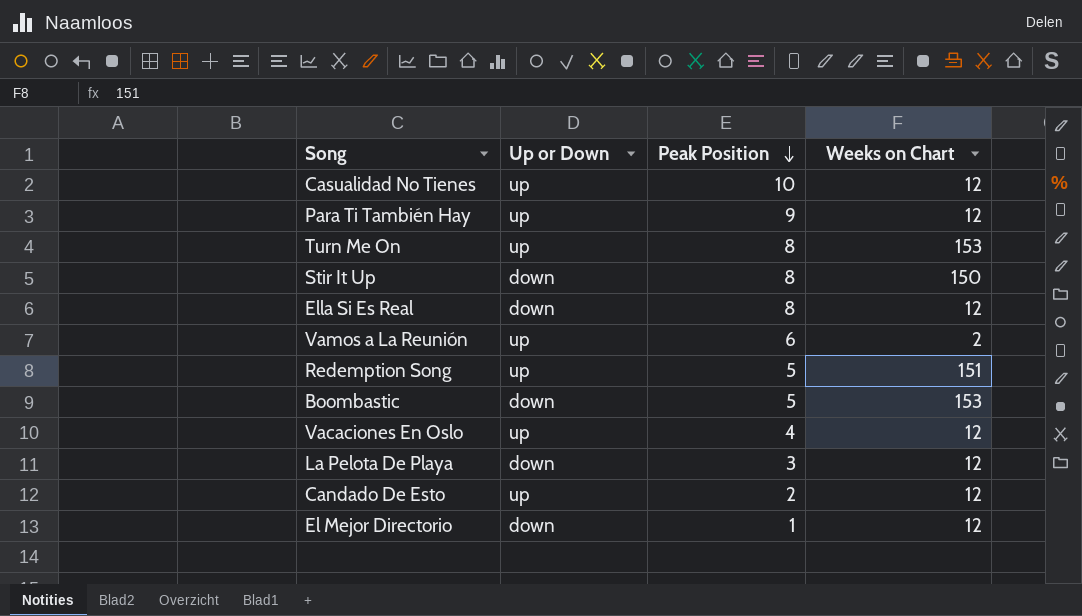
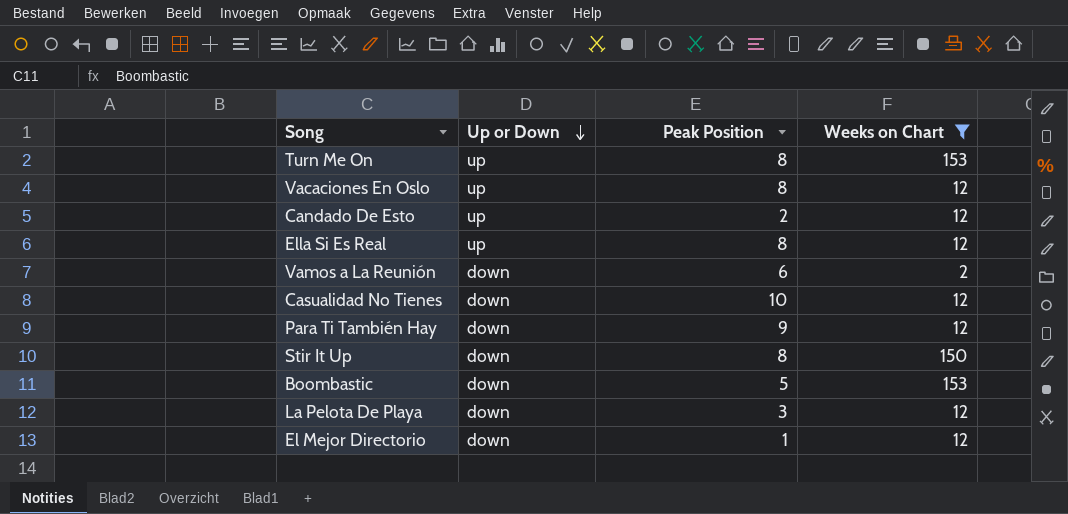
filter: none -> Weeks on Chart != 151
row order: Peak Position descending -> Up or Down descending
Vacaciones En Oslo | Peak Position: 4 -> 8
Ella Si Es Real | Up or Down: down -> up
Vamos a La Reunión | Up or Down: up -> down
Casualidad No Tienes | Up or Down: up -> down
Para Ti También Hay | Up or Down: up -> down

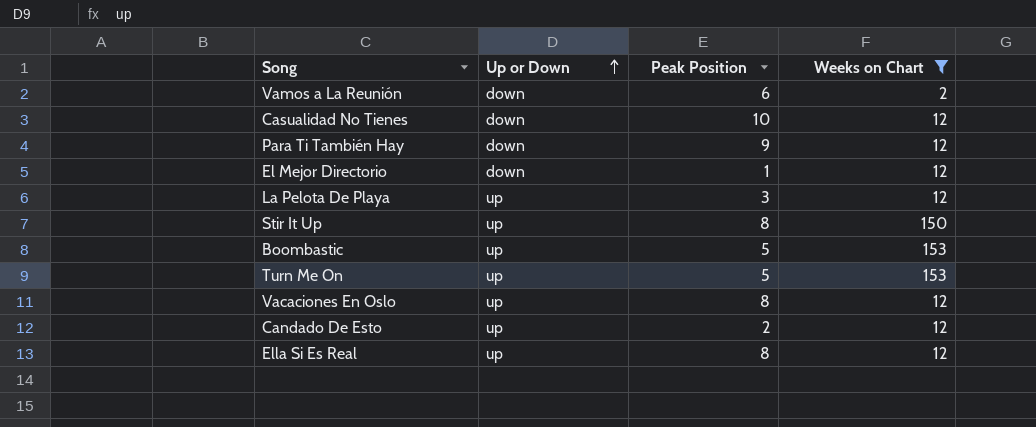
row order: Up or Down descending -> Up or Down ascending
La Pelota De Playa | Up or Down: down -> up
Stir It Up | Up or Down: down -> up
Boombastic | Up or Down: down -> up
Turn Me On | Peak Position: 8 -> 5

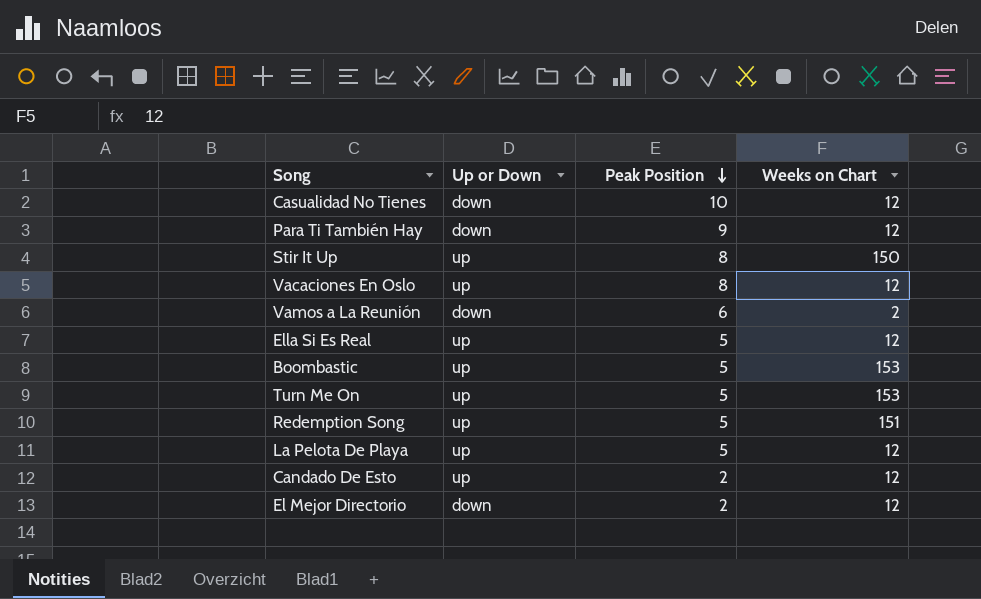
filter: Weeks on Chart != 151 -> none
row order: Up or Down ascending -> Peak Position descending
Ella Si Es Real | Peak Position: 8 -> 5
La Pelota De Playa | Peak Position: 3 -> 5
El Mejor Directorio | Peak Position: 1 -> 2

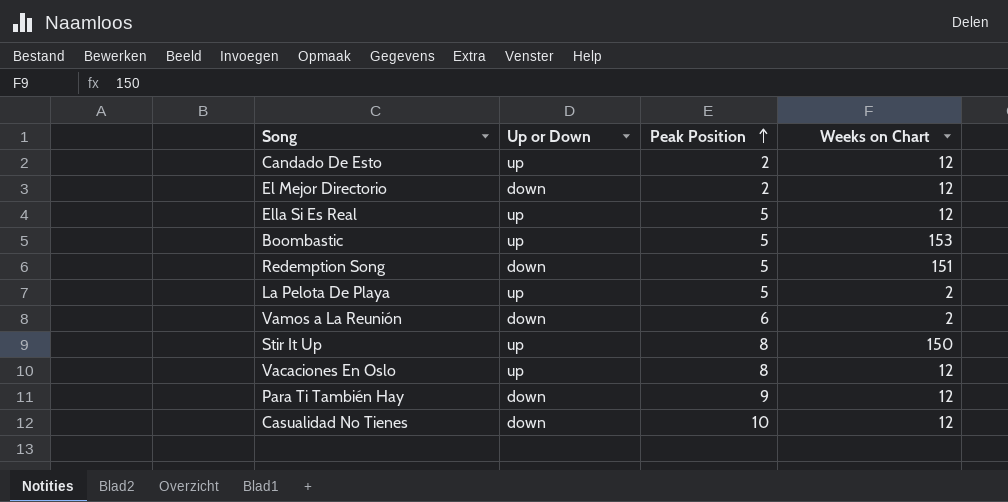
row order: Peak Position descending -> Peak Position ascending
row Turn Me On: up | 5 | 153 -> none
Redemption Song | Up or Down: up -> down
La Pelota De Playa | Weeks on Chart: 12 -> 2

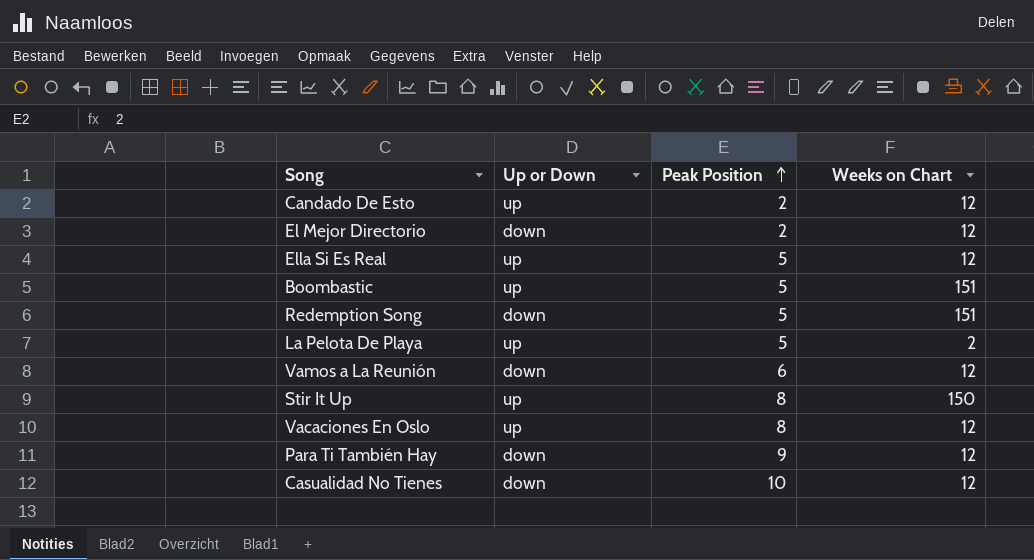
Boombastic | Weeks on Chart: 153 -> 151
Vamos a La Reunión | Weeks on Chart: 2 -> 12

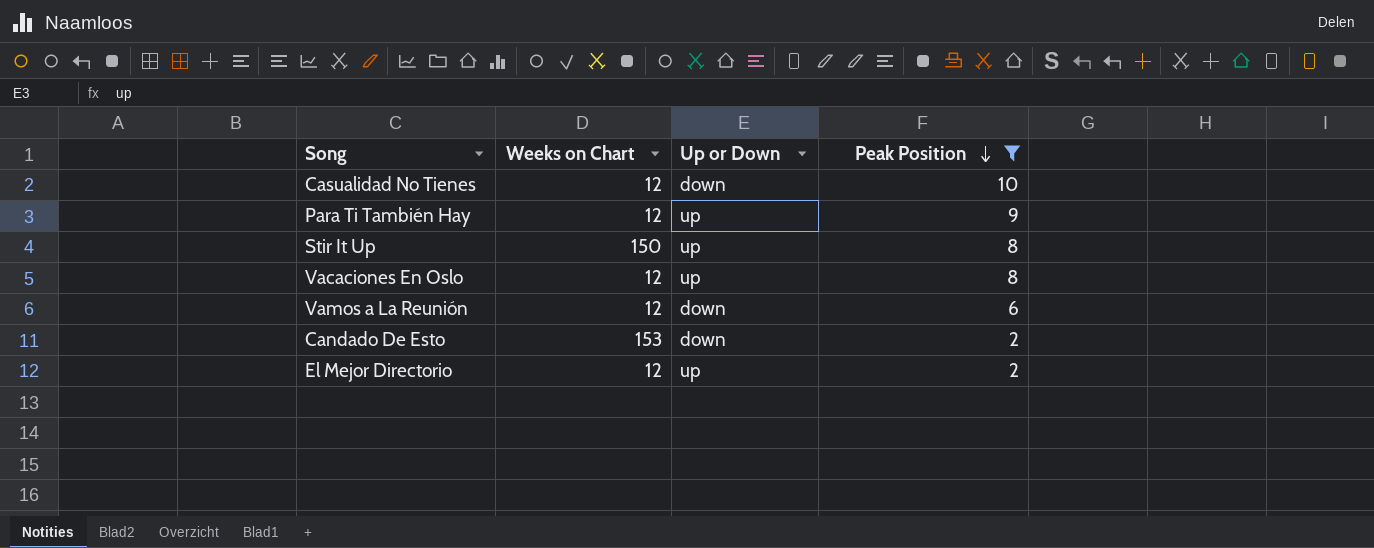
filter: none -> Peak Position != 5
row order: Peak Position ascending -> Peak Position descending
column Weeks on Chart | position: 4 -> 2
Para Ti También Hay | Up or Down: down -> up
Candado De Esto | Weeks on Chart: 12 -> 153
Candado De Esto | Up or Down: up -> down
El Mejor Directorio | Up or Down: down -> up

